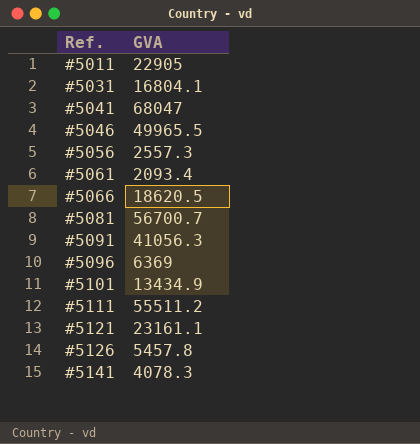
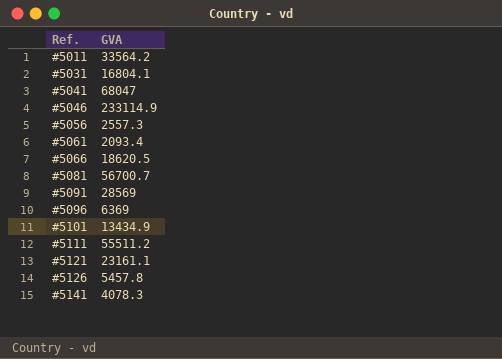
#5011 | GVA: 22905 -> 33564.2
#5046 | GVA: 49965.5 -> 233114.9
#5091 | GVA: 41056.3 -> 28569

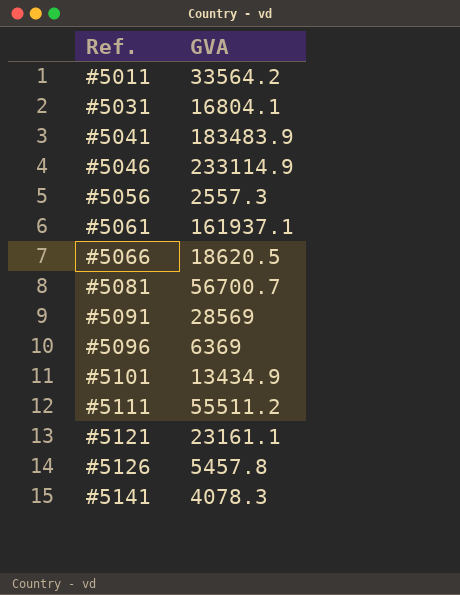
#5041 | GVA: 68047 -> 183483.9
#5061 | GVA: 2093.4 -> 161937.1

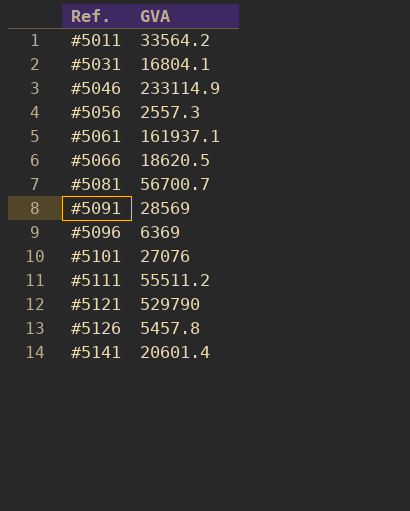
row #5041: 183483.9 -> none
#5101 | GVA: 13434.9 -> 27076
#5121 | GVA: 23161.1 -> 529790
#5141 | GVA: 4078.3 -> 20601.4

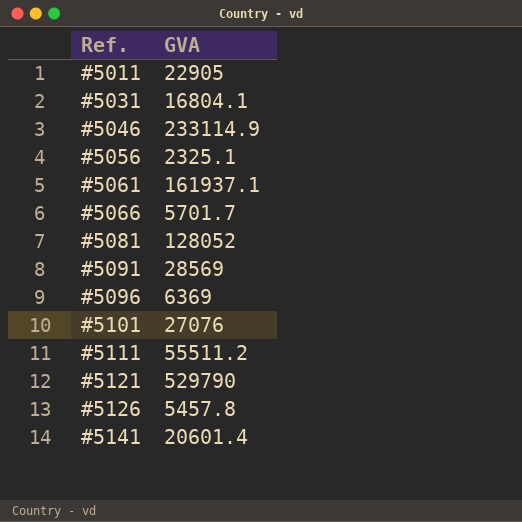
#5011 | GVA: 33564.2 -> 22905
#5056 | GVA: 2557.3 -> 2325.1
#5066 | GVA: 18620.5 -> 5701.7
#5081 | GVA: 56700.7 -> 128052

